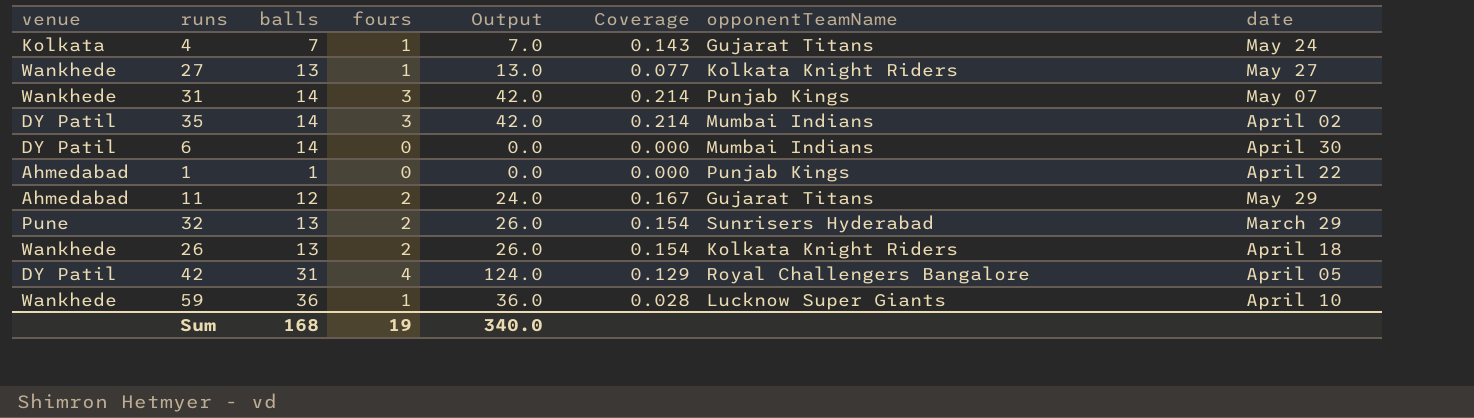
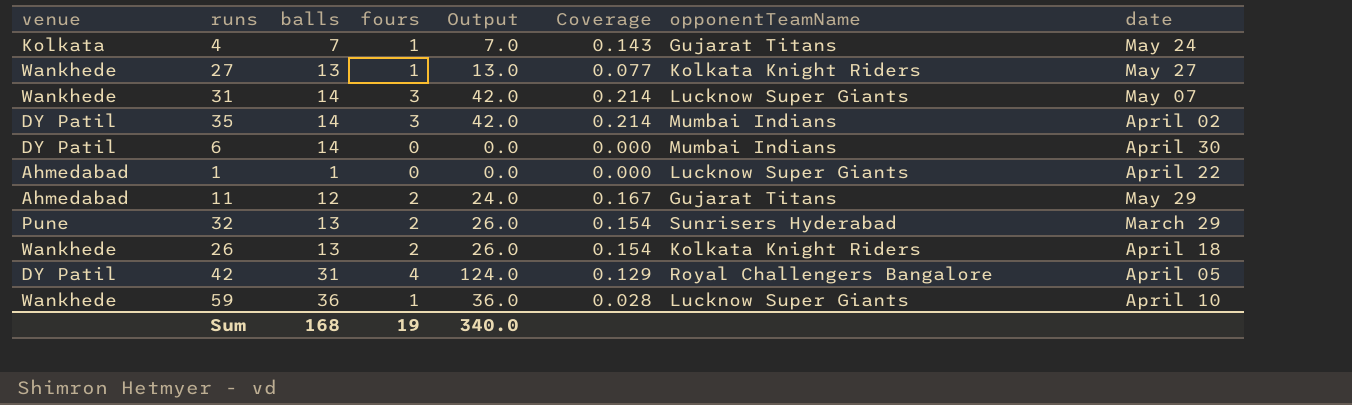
31 | opponentTeamName: Punjab Kings -> Lucknow Super Giants
1 | opponentTeamName: Punjab Kings -> Lucknow Super Giants

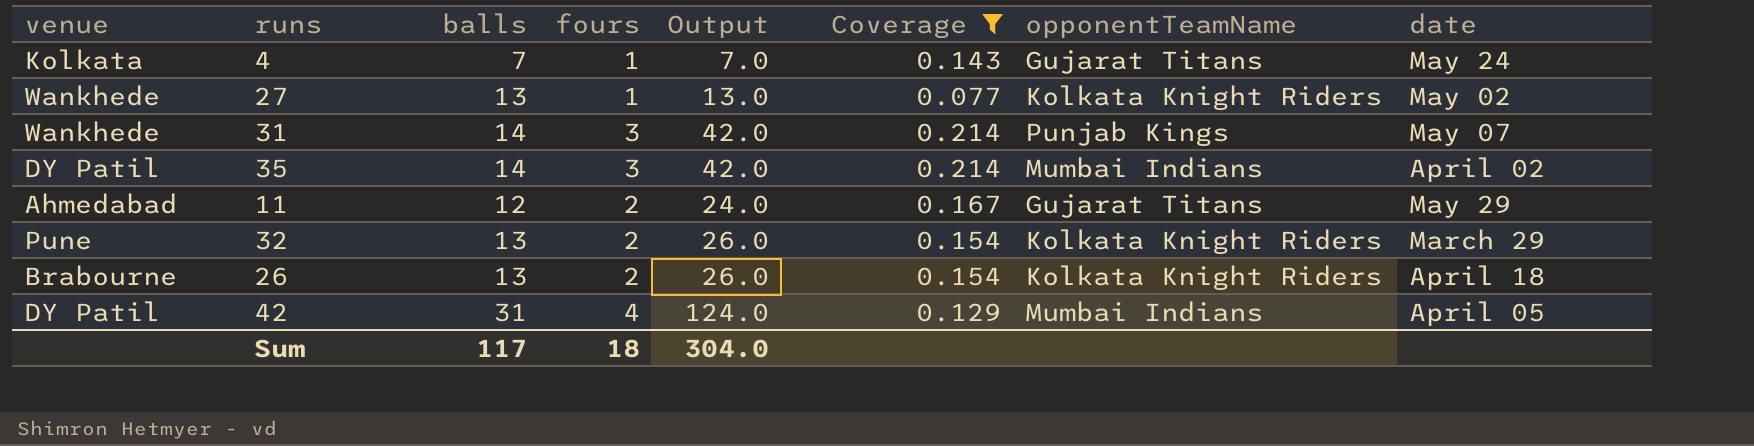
filter: none -> Coverage >= 0.077
27 | date: May 27 -> May 02
31 | opponentTeamName: Lucknow Super Giants -> Punjab Kings
32 | opponentTeamName: Sunrisers Hyderabad -> Kolkata Knight Riders
26 | venue: Wankhede -> Brabourne
42 | opponentTeamName: Royal Challengers Bangalore -> Mumbai Indians
Sum | balls: 168 -> 117
Sum | fours: 19 -> 18
Sum | Output: 340.0 -> 304.0

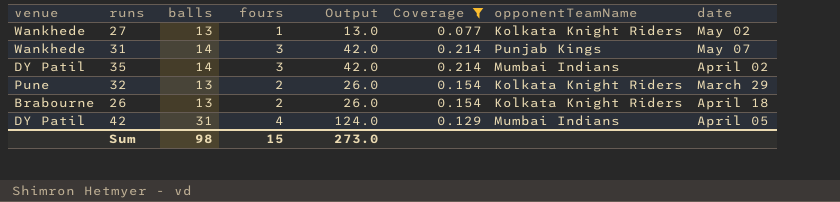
row 4: Kolkata | 7 | 1 | 7.0 | 0.143 | Gujarat Titans | May 24 -> none
row 11: Ahmedabad | 12 | 2 | 24.0 | 0.167 | Gujarat Titans | May 29 -> none
Sum | balls: 117 -> 98
Sum | fours: 18 -> 15
Sum | Output: 304.0 -> 273.0

